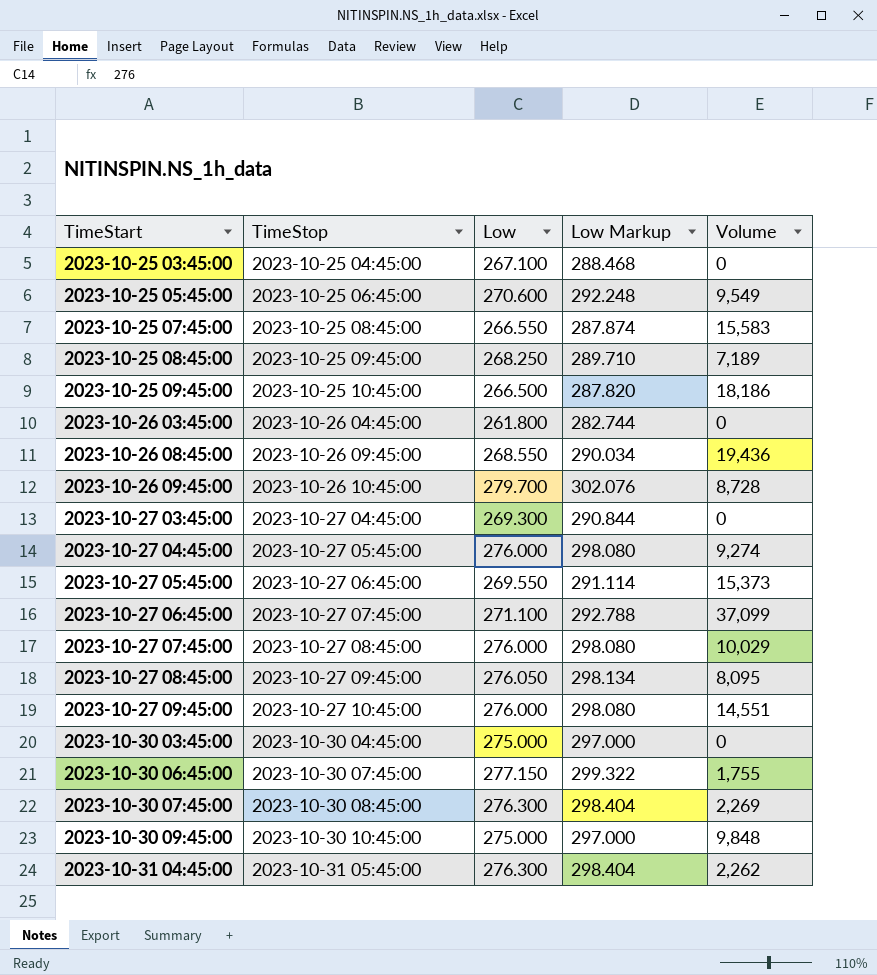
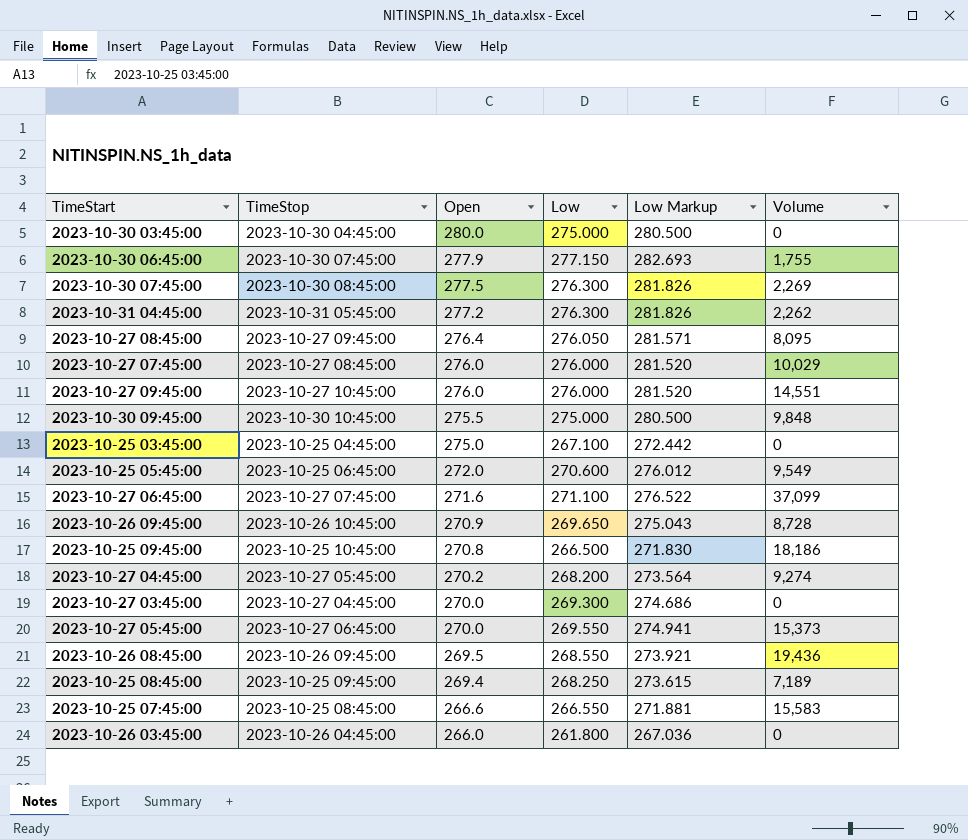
row order: TimeStart ascending -> Open descending
column Open | position: none -> 3
column Low Markup | formula: [Low] * 1.08 -> [Low] * 1.02
2023-10-26 09:45:00 | Low: 279.700 -> 269.650
2023-10-27 04:45:00 | Low: 276.000 -> 268.200

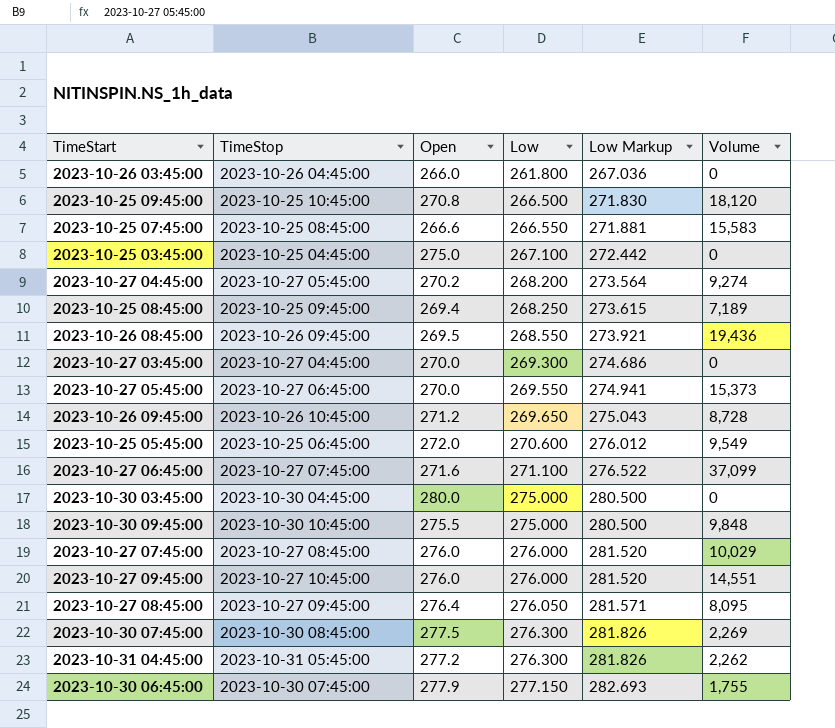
row order: Open descending -> Low ascending
2023-10-25 09:45:00 | Volume: 18,186 -> 18,120
2023-10-26 09:45:00 | Open: 270.9 -> 271.2

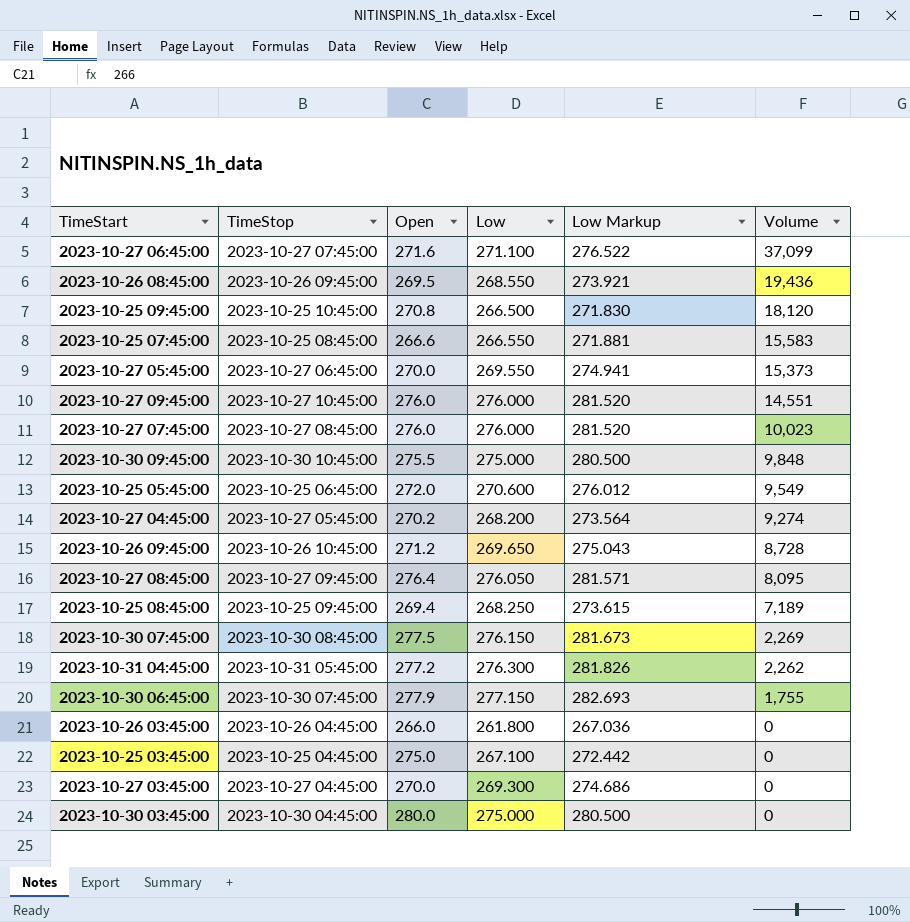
row order: Low ascending -> Volume descending
2023-10-27 07:45:00 | Volume: 10,029 -> 10,023
2023-10-30 07:45:00 | Low: 276.300 -> 276.150
2023-10-30 07:45:00 | Low Markup: 281.826 -> 281.673

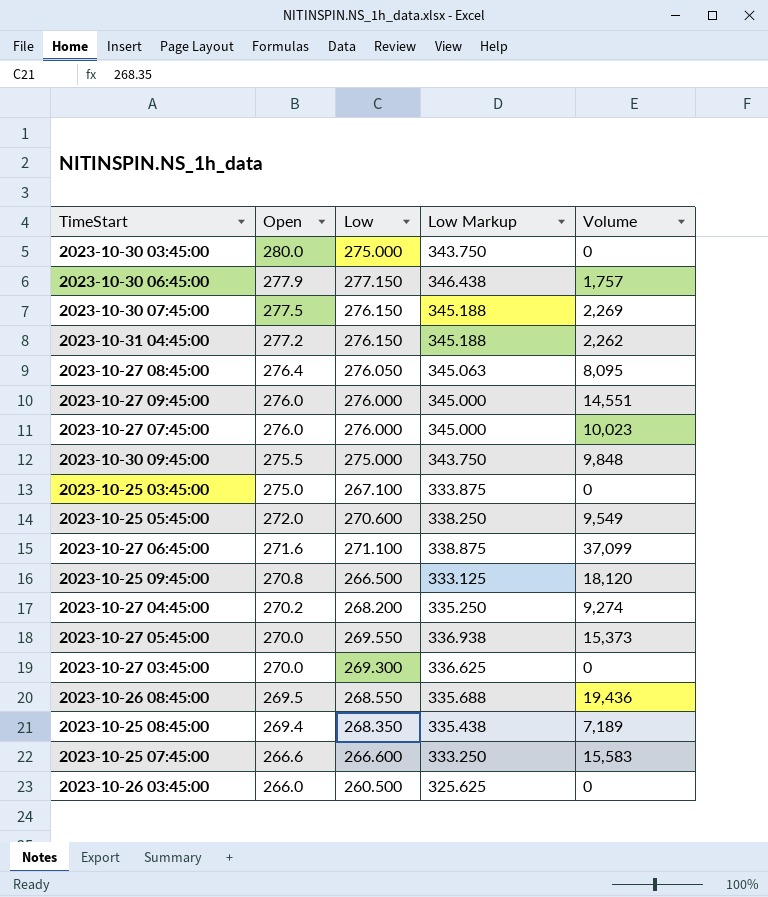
row order: Volume descending -> Open descending
column TimeStop | position: 2 -> none
column Low Markup | formula: [Low] * 1.02 -> [Low] * 1.25
row 2023-10-26 09:45:00: 2023-10-26 10:45:00 | 271.2 | 269.650 | 275.043 | 8,728 -> none
2023-10-30 06:45:00 | Volume: 1,755 -> 1,757
2023-10-31 04:45:00 | Low: 276.300 -> 276.150
2023-10-25 08:45:00 | Low: 268.250 -> 268.350
2023-10-25 07:45:00 | Low: 266.550 -> 266.600
2023-10-26 03:45:00 | Low: 261.800 -> 260.500

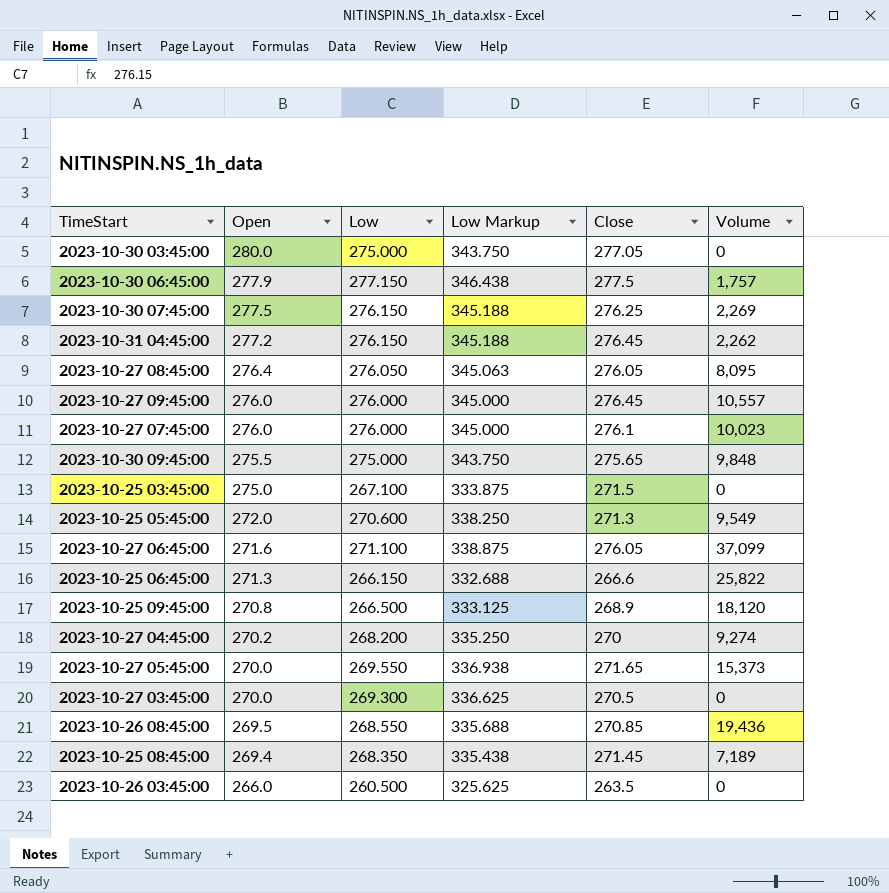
column Close | position: none -> 5
row 2023-10-25 07:45:00: 266.6 | 266.600 | 333.250 | 15,583 -> none
2023-10-27 09:45:00 | Volume: 14,551 -> 10,557
row 2023-10-25 06:45:00: none -> 271.3 | 266.150 | 332.688 | 266.6 | 25,822

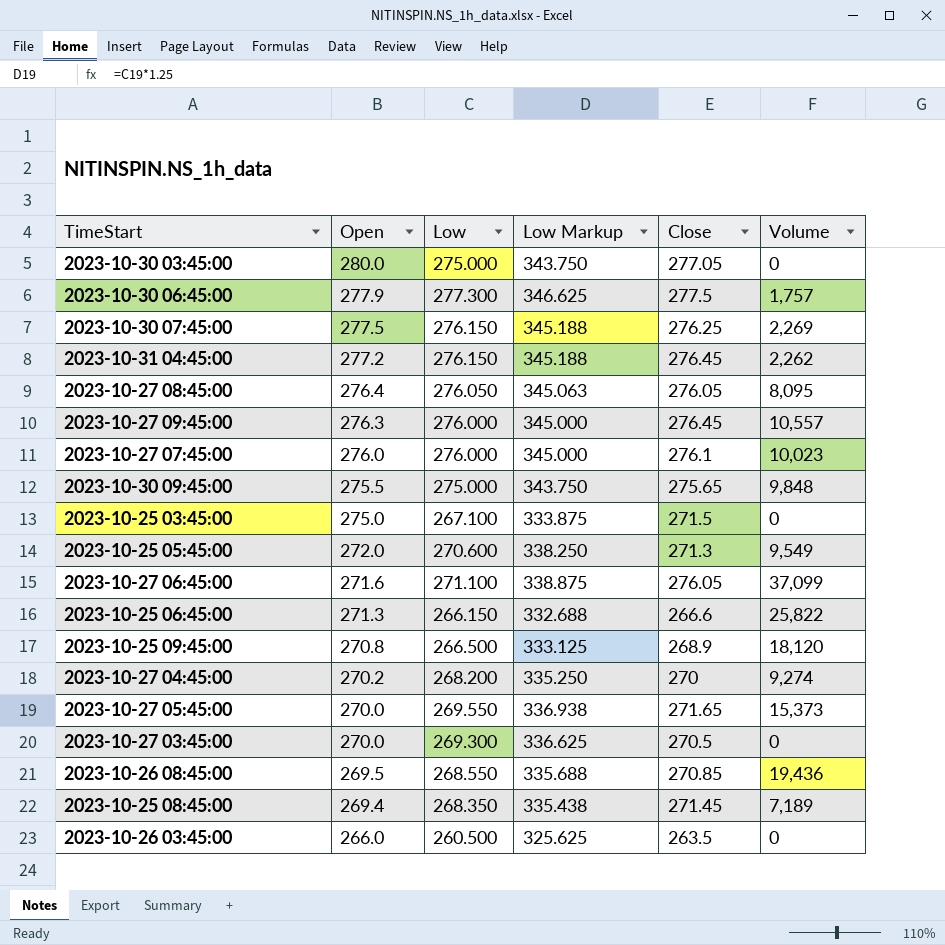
2023-10-30 06:45:00 | Low: 277.150 -> 277.300
2023-10-30 06:45:00 | Low Markup: 346.438 -> 346.625
2023-10-27 09:45:00 | Open: 276.0 -> 276.3

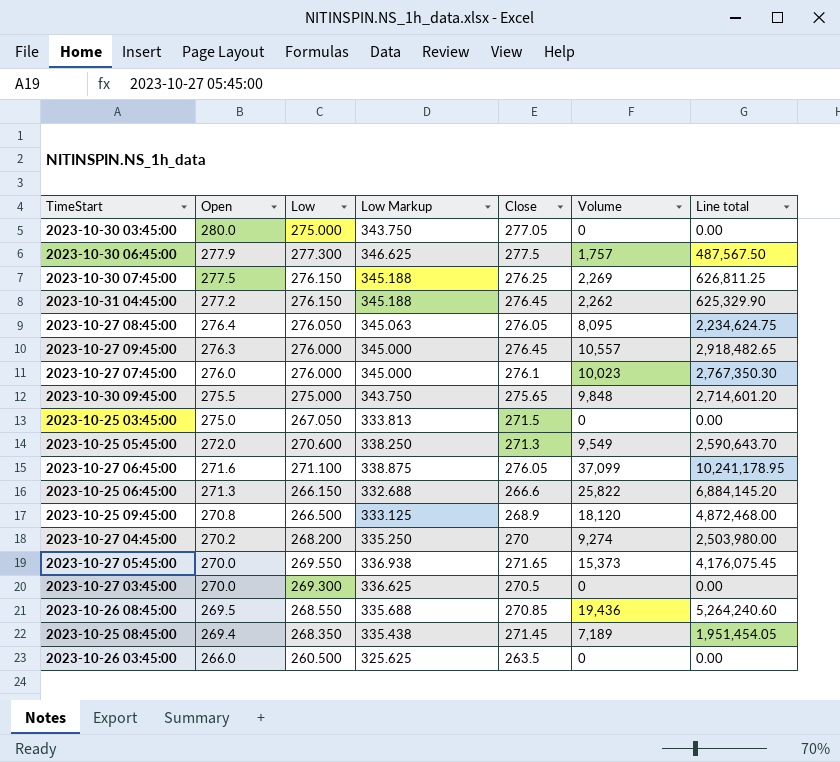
column Line total | formula: none -> [Close] * [Volume]
2023-10-25 03:45:00 | Low: 267.100 -> 267.050
2023-10-25 03:45:00 | Low Markup: 333.875 -> 333.813

